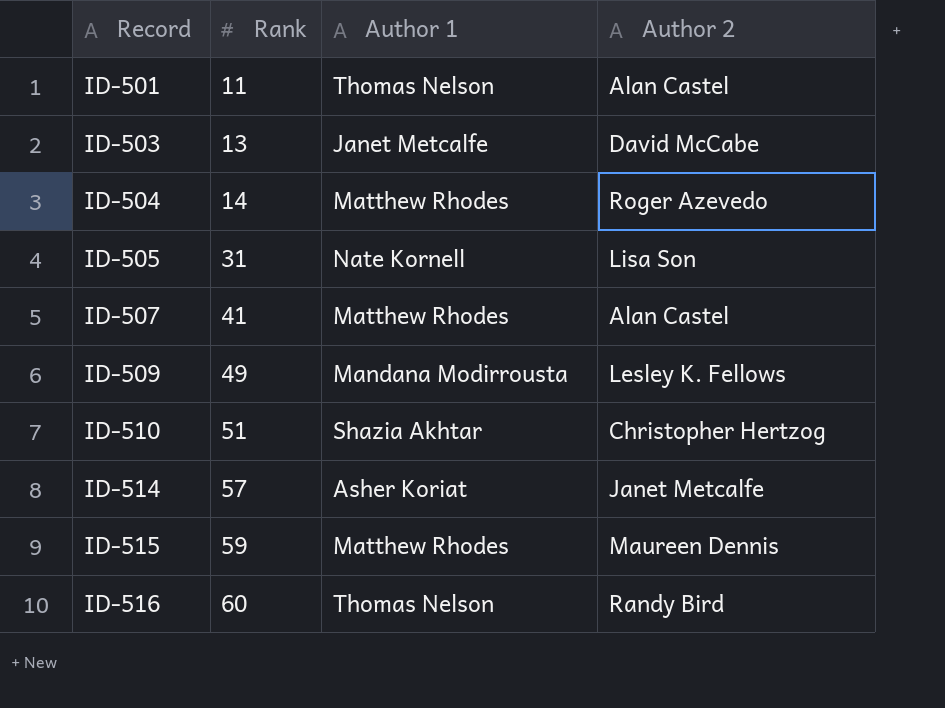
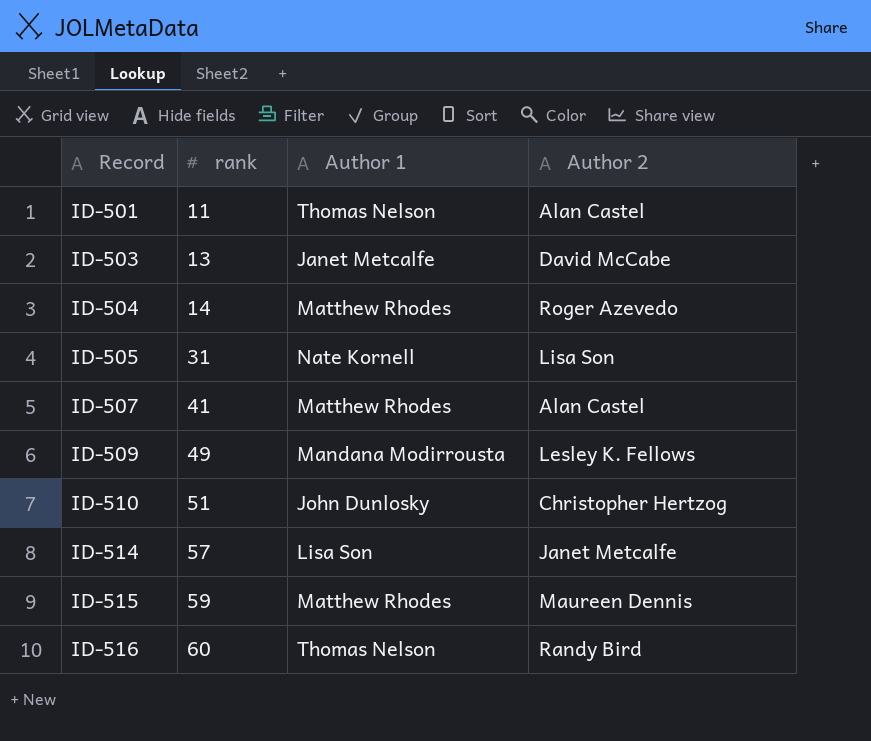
column name: Rank -> rank
ID-510 | Author 1: Shazia Akhtar -> John Dunlosky
ID-514 | Author 1: Asher Koriat -> Lisa Son

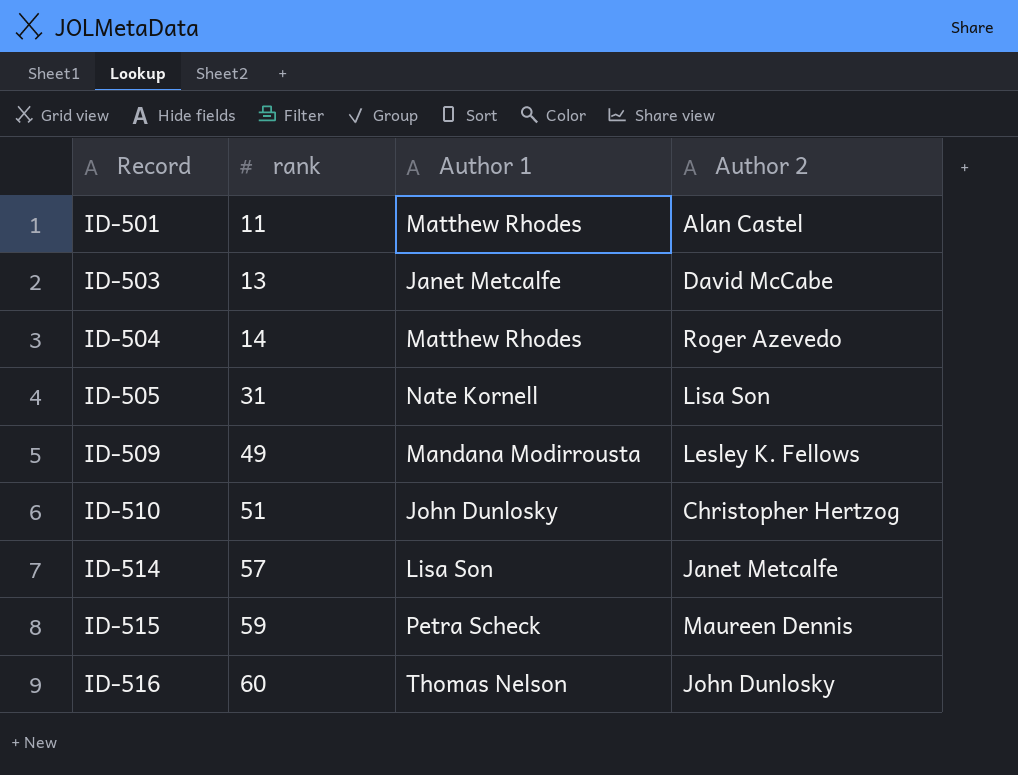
row ID-507: 41 | Matthew Rhodes | Alan Castel -> none
ID-501 | Author 1: Thomas Nelson -> Matthew Rhodes
ID-515 | Author 1: Matthew Rhodes -> Petra Scheck
ID-516 | Author 2: Randy Bird -> John Dunlosky

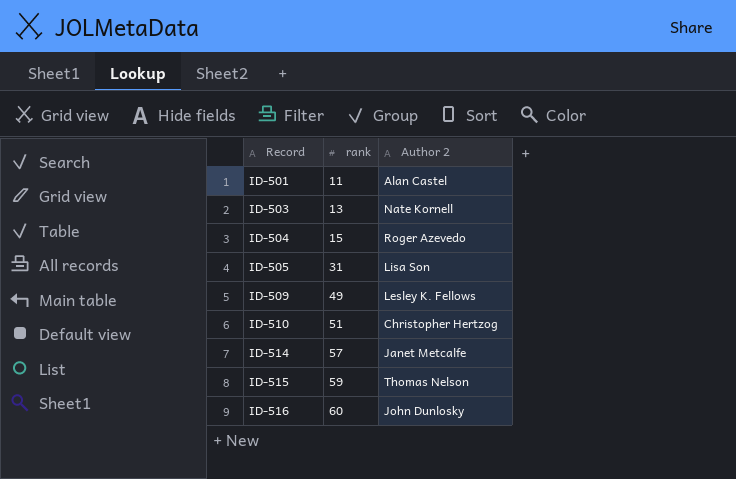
column Author 1 | position: 3 -> none
ID-503 | Author 2: David McCabe -> Nate Kornell
ID-504 | rank: 14 -> 15
ID-515 | Author 2: Maureen Dennis -> Thomas Nelson

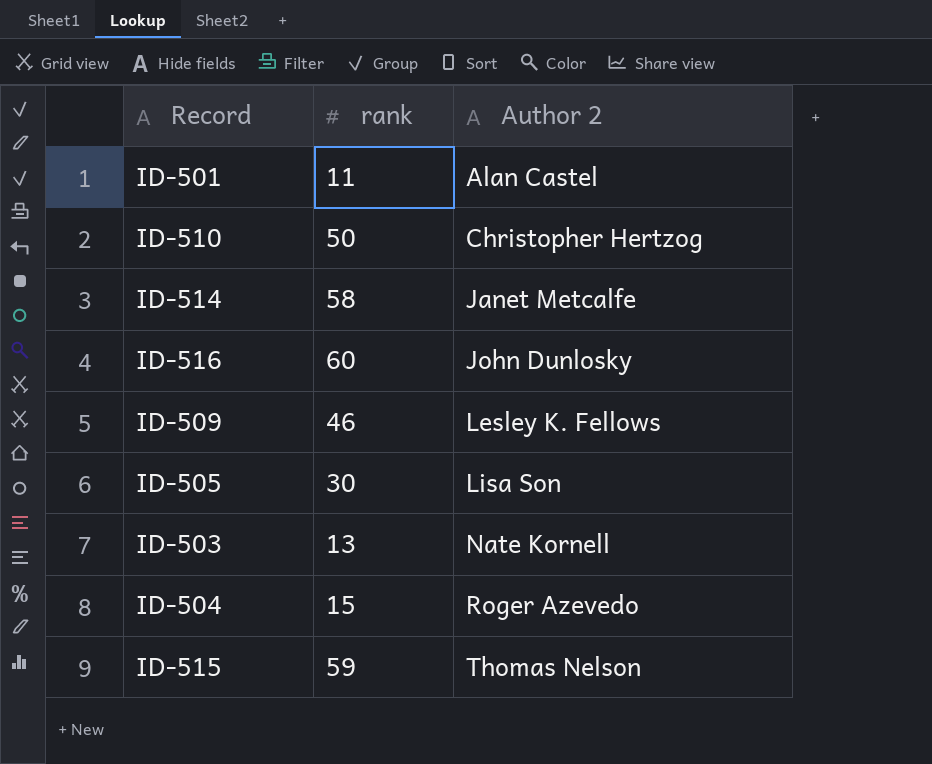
row order: Record ascending -> Author 2 ascending
ID-510 | rank: 51 -> 50
ID-514 | rank: 57 -> 58
ID-509 | rank: 49 -> 46
ID-505 | rank: 31 -> 30

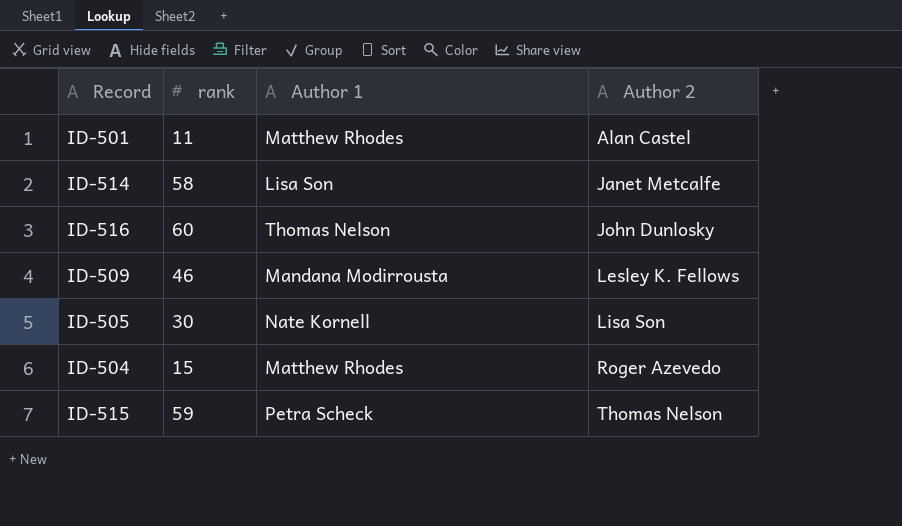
column Author 1 | position: none -> 3
row ID-510: 50 | Christopher Hertzog -> none
row ID-503: 13 | Nate Kornell -> none

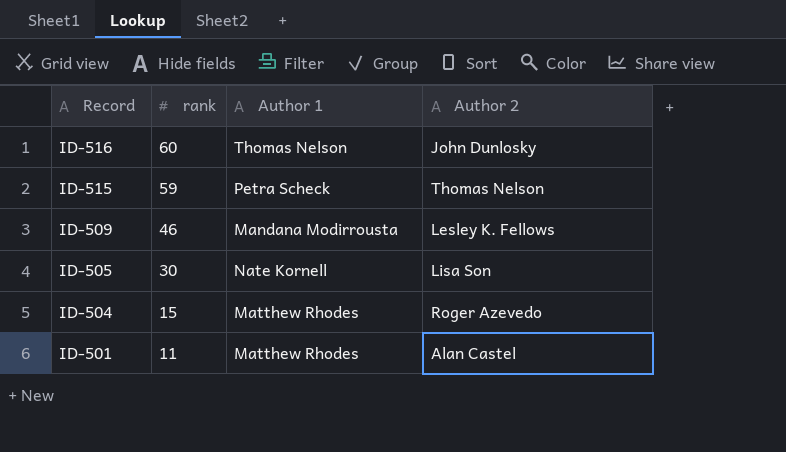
row order: Author 2 ascending -> Record descending
row ID-514: 58 | Lisa Son | Janet Metcalfe -> none

